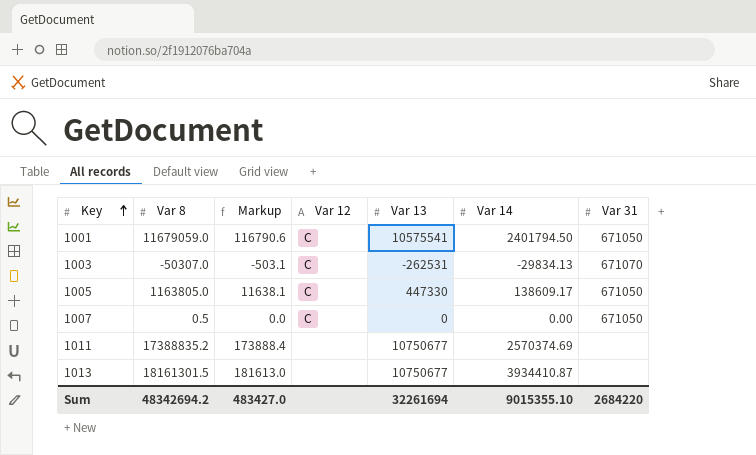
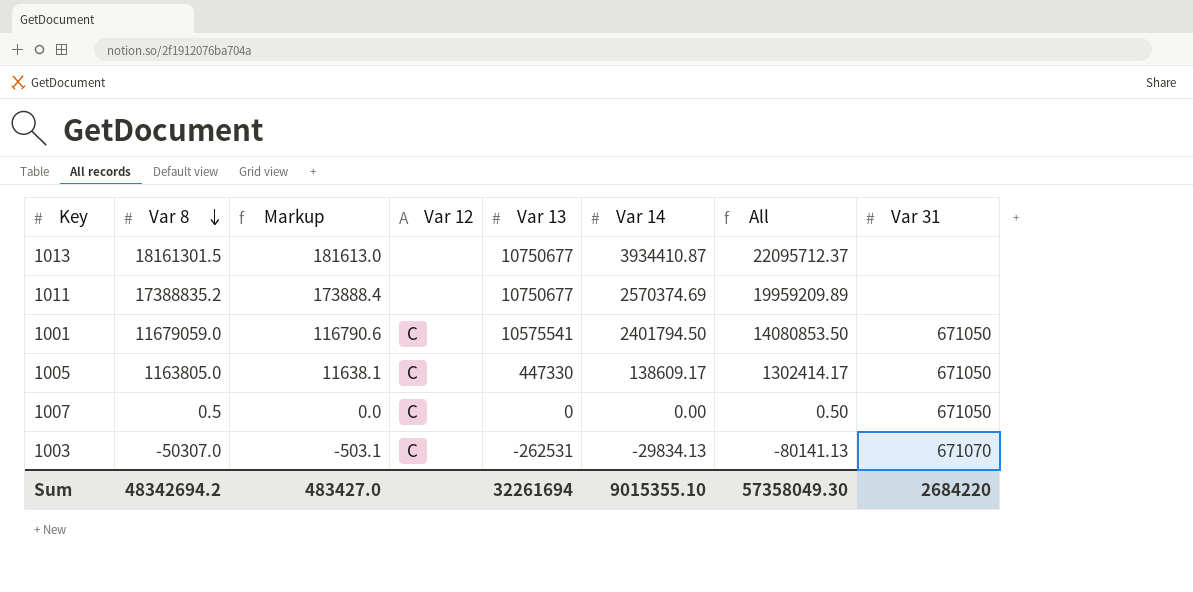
row order: Key ascending -> Var 8 descending
column All | formula: none -> [Var 8] + [Var 14]

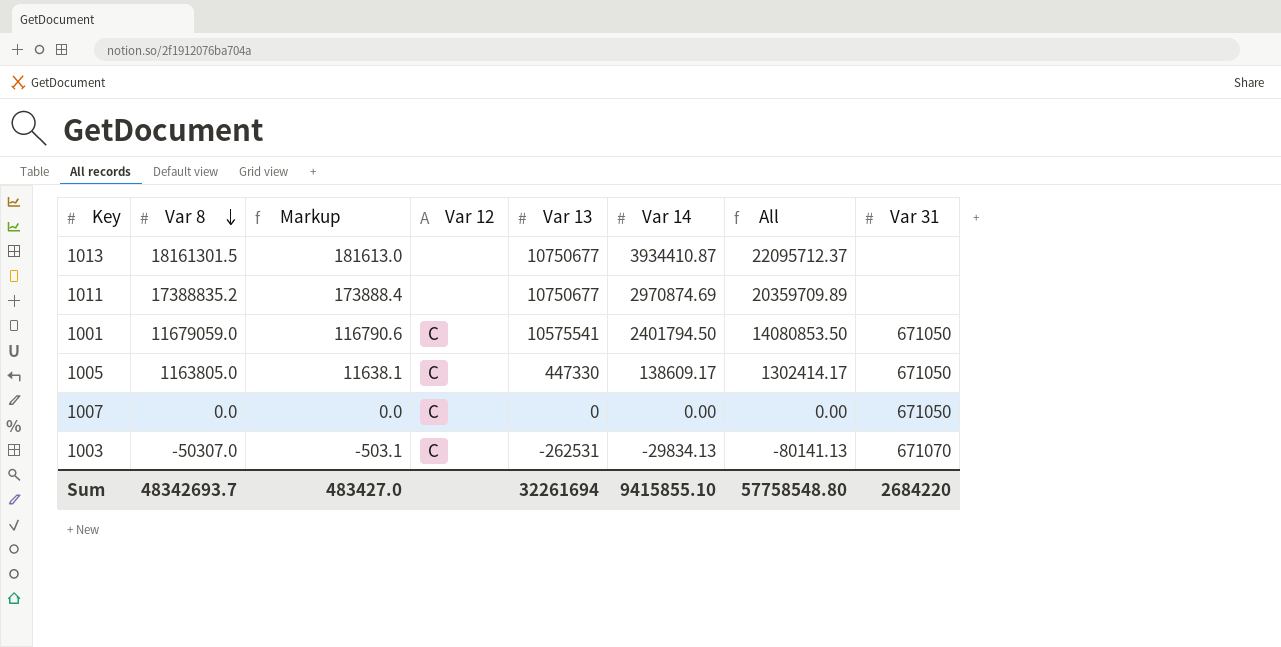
1011 | Var 14: 2570374.69 -> 2970874.69
1011 | All: 19959209.89 -> 20359709.89
1007 | Var 8: 0.5 -> 0.0
1007 | All: 0.50 -> 0.00
Sum | Var 8: 48342694.2 -> 48342693.7
Sum | Var 14: 9015355.10 -> 9415855.10
Sum | All: 57358049.30 -> 57758548.80

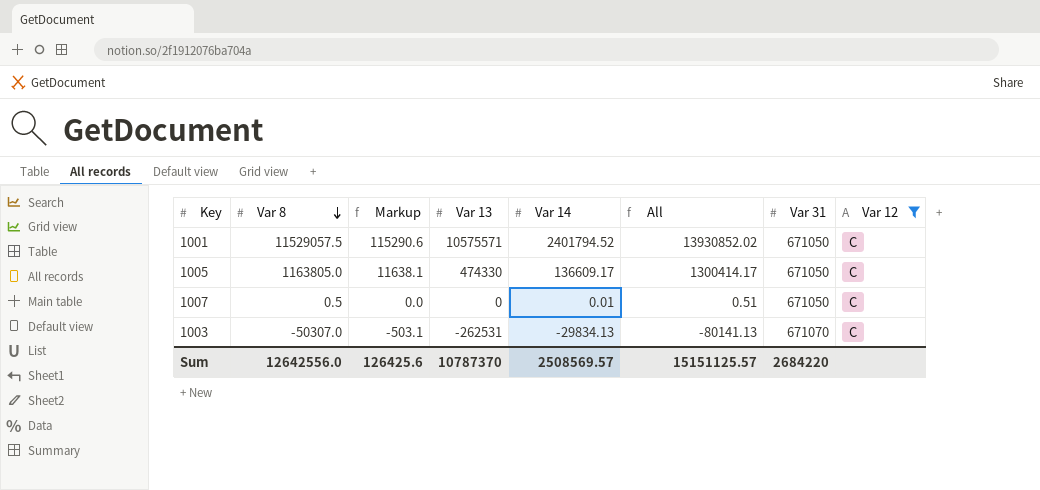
filter: none -> Var 12 = C
column Var 12 | position: 4 -> 8
1001 | Var 8: 11679059.0 -> 11529057.5
1001 | Markup: 116790.6 -> 115290.6
1001 | Var 13: 10575541 -> 10575571
1001 | Var 14: 2401794.50 -> 2401794.52
1001 | All: 14080853.50 -> 13930852.02
1005 | Var 13: 447330 -> 474330
1005 | Var 14: 138609.17 -> 136609.17
1005 | All: 1302414.17 -> 1300414.17
1007 | Var 8: 0.0 -> 0.5
1007 | Var 14: 0.00 -> 0.01
1007 | All: 0.00 -> 0.51
Sum | Var 8: 48342693.7 -> 12642556.0
Sum | Markup: 483427.0 -> 126425.6
Sum | Var 13: 32261694 -> 10787370
Sum | Var 14: 9415855.10 -> 2508569.57
Sum | All: 57758548.80 -> 15151125.57

